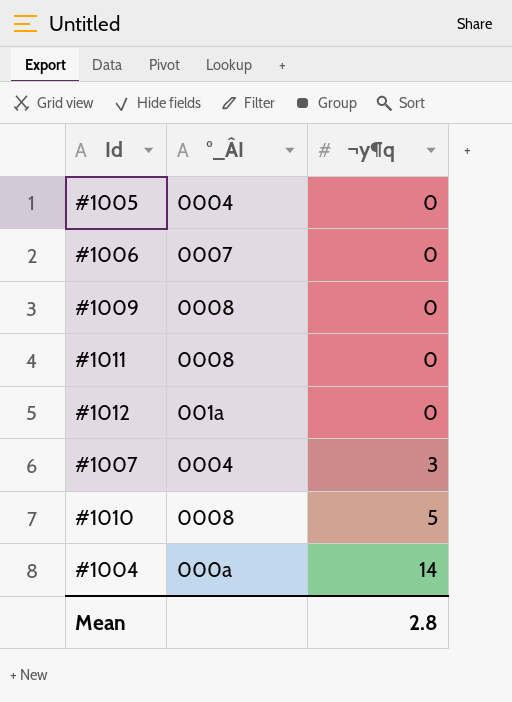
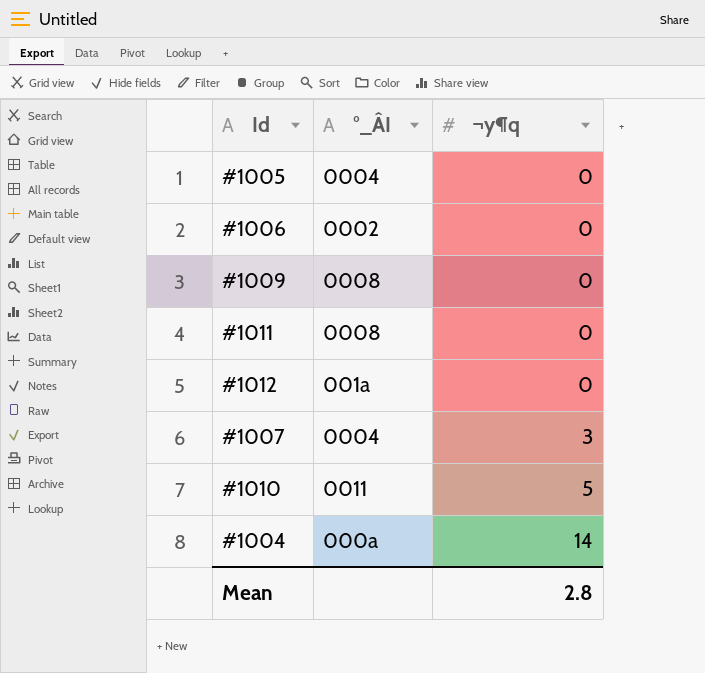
#1006 | °_ÂI: 0007 -> 0002
#1010 | °_ÂI: 0008 -> 0011

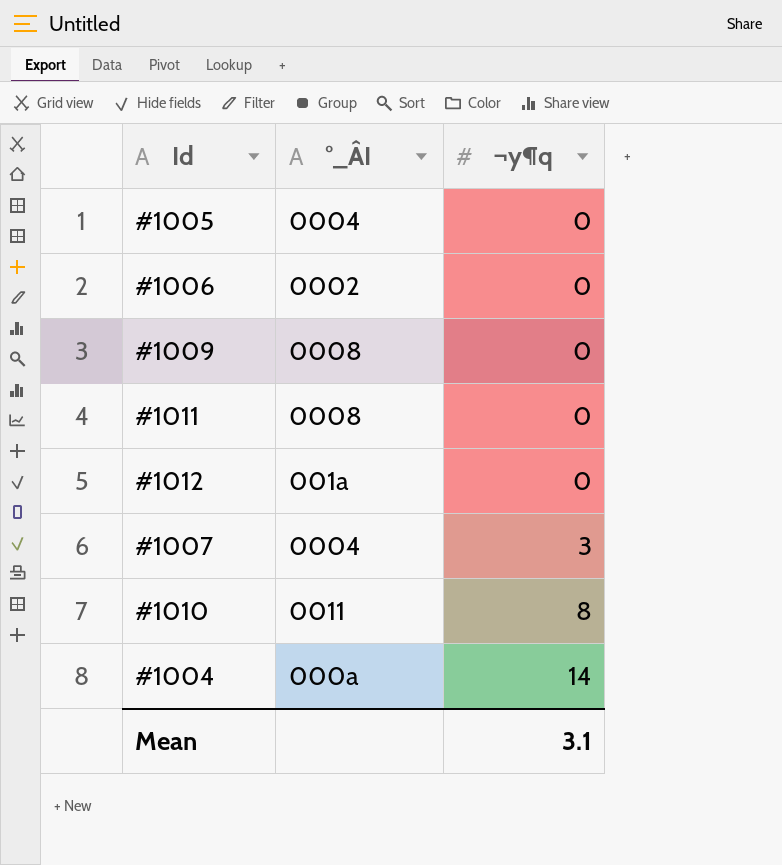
#1010 | ¬y¶q: 5 -> 8
Mean | ¬y¶q: 2.8 -> 3.1

